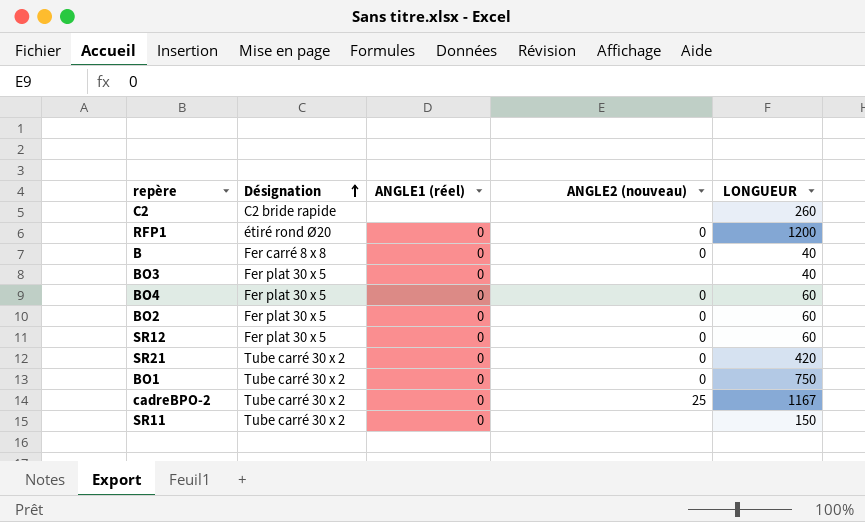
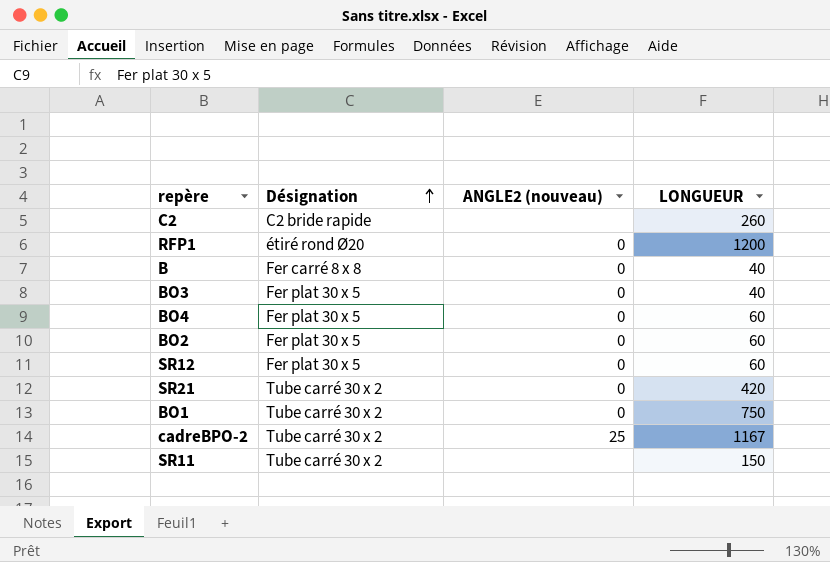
column ANGLE1 (réel) | position: 3 -> none
BO3 | ANGLE2 (nouveau): none -> 0

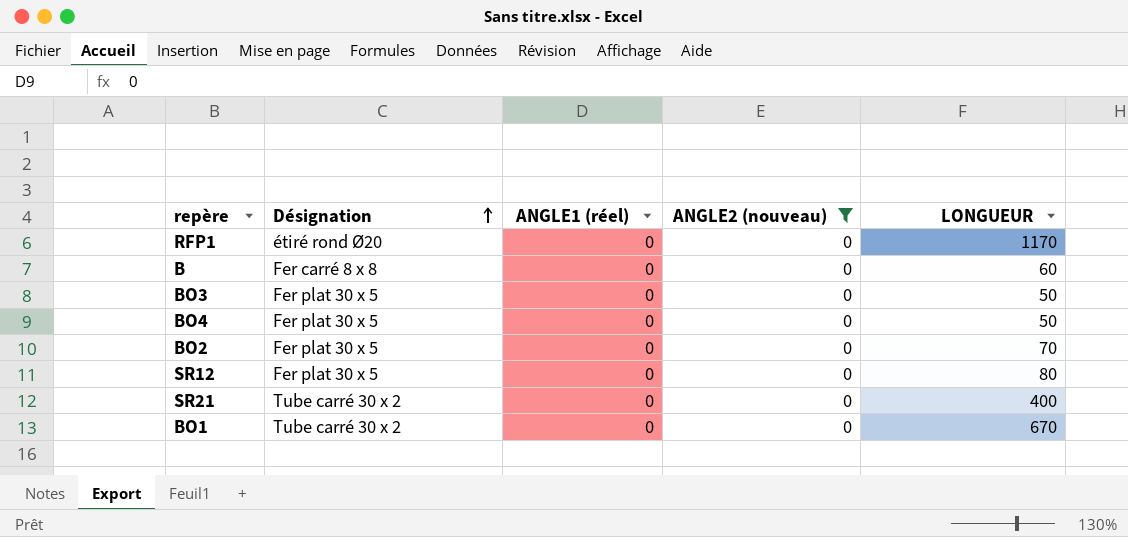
filter: none -> ANGLE2 (nouveau) = 0
column ANGLE1 (réel) | position: none -> 3
RFP1 | LONGUEUR: 1200 -> 1170
B | LONGUEUR: 40 -> 60
BO3 | LONGUEUR: 40 -> 50
BO4 | LONGUEUR: 60 -> 50
BO2 | LONGUEUR: 60 -> 70
SR12 | LONGUEUR: 60 -> 80
SR21 | LONGUEUR: 420 -> 400
BO1 | LONGUEUR: 750 -> 670

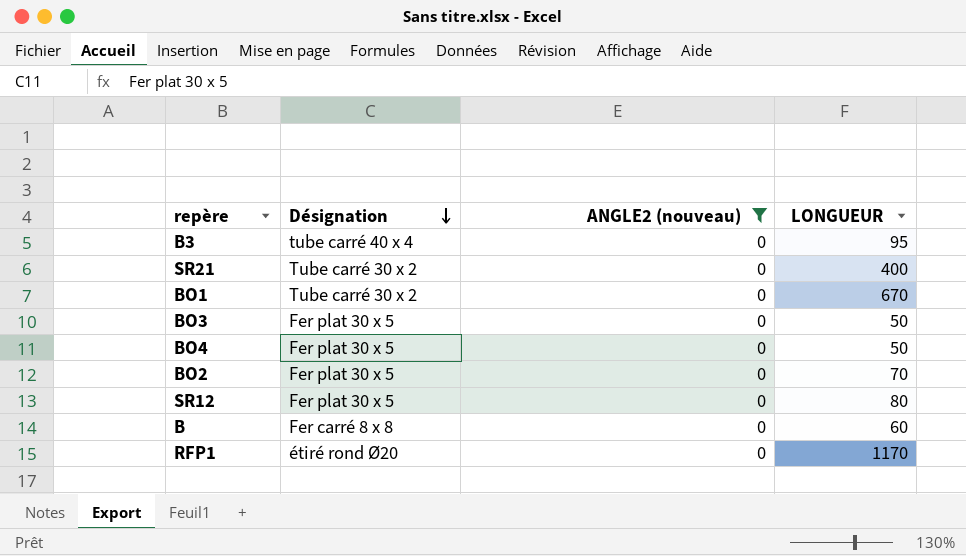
row order: Désignation ascending -> Désignation descending
column ANGLE1 (réel) | position: 3 -> none
row B3: none -> tube carré 40 x 4 | 0 | 95

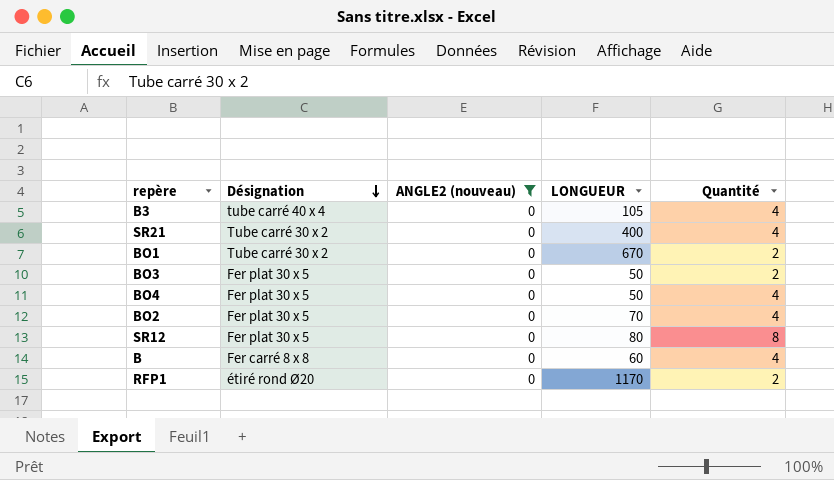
column Quantité | position: none -> 5
B3 | LONGUEUR: 95 -> 105

